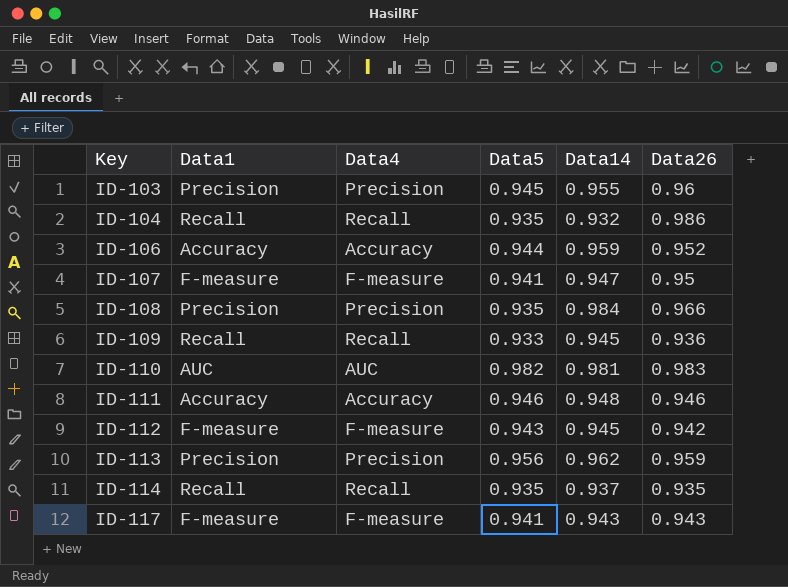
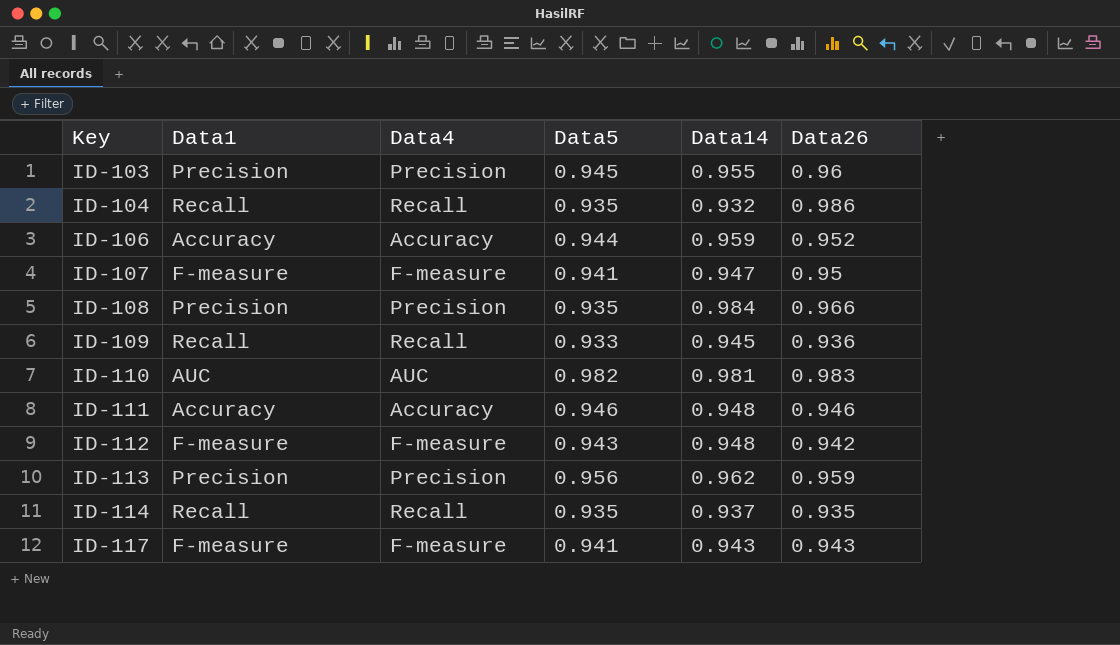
ID-112 | Data14: 0.945 -> 0.948

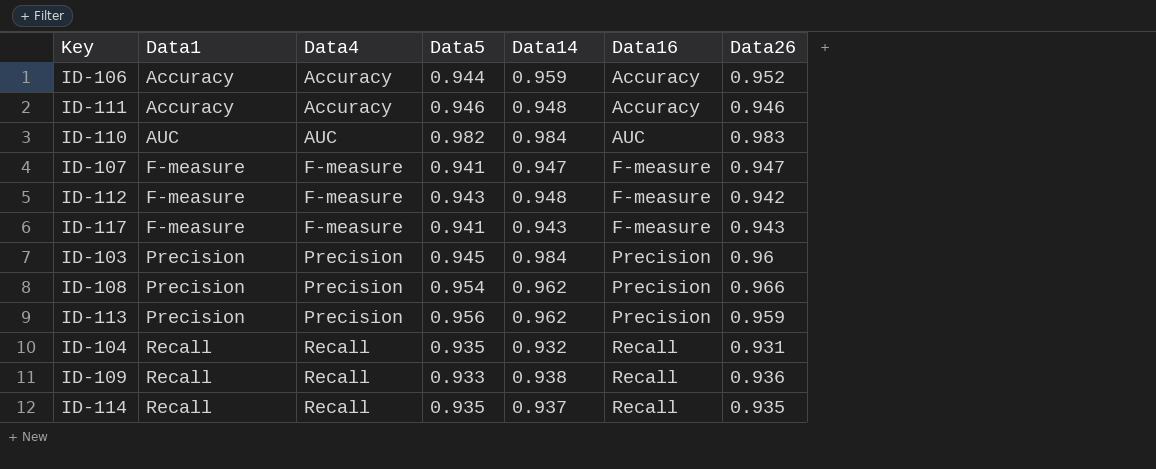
row order: Key ascending -> Data1 ascending
column Data16 | position: none -> 6
ID-110 | Data14: 0.981 -> 0.984
ID-107 | Data26: 0.95 -> 0.947
ID-103 | Data14: 0.955 -> 0.984
ID-108 | Data5: 0.935 -> 0.954
ID-108 | Data14: 0.984 -> 0.962
ID-104 | Data26: 0.986 -> 0.931
ID-109 | Data14: 0.945 -> 0.938

